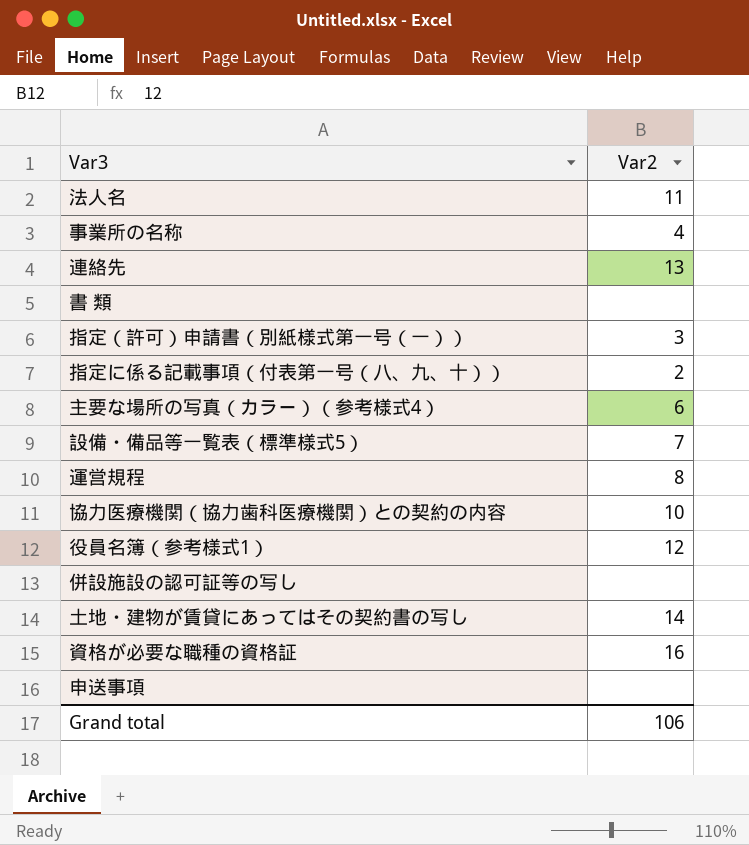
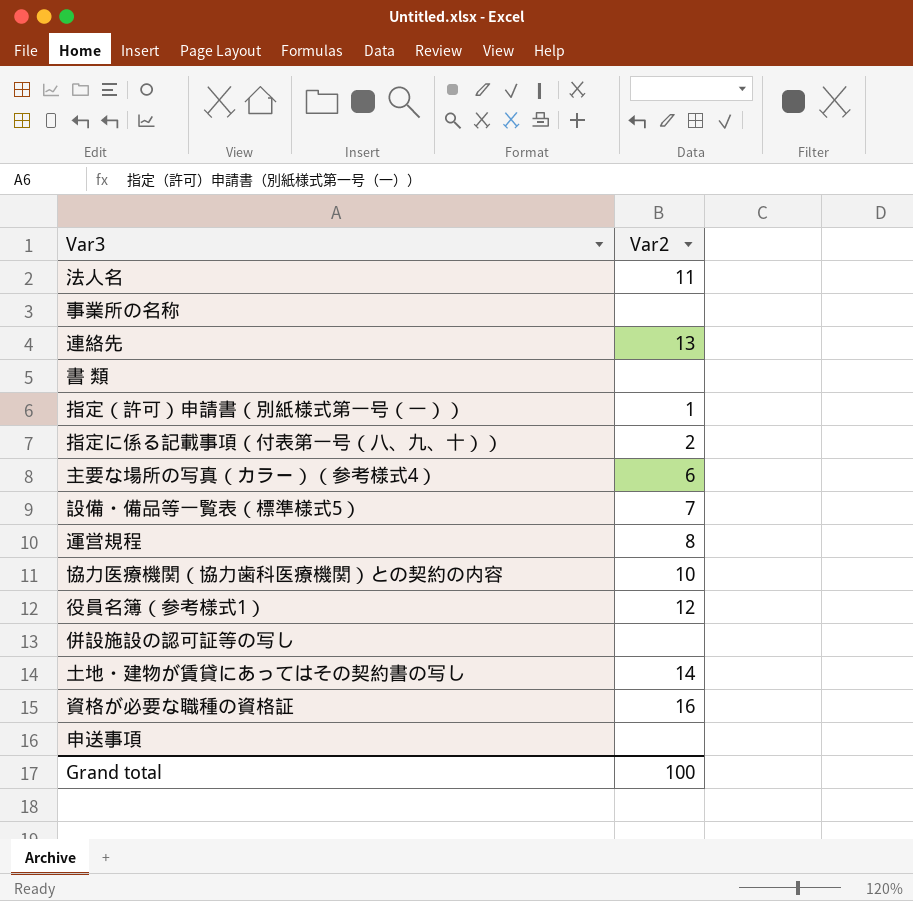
事業所の名称 | Var2: 4 -> none
指定（許可）申請書（別紙様式第一号（一）） | Var2: 3 -> 1
Grand total | Var2: 106 -> 100

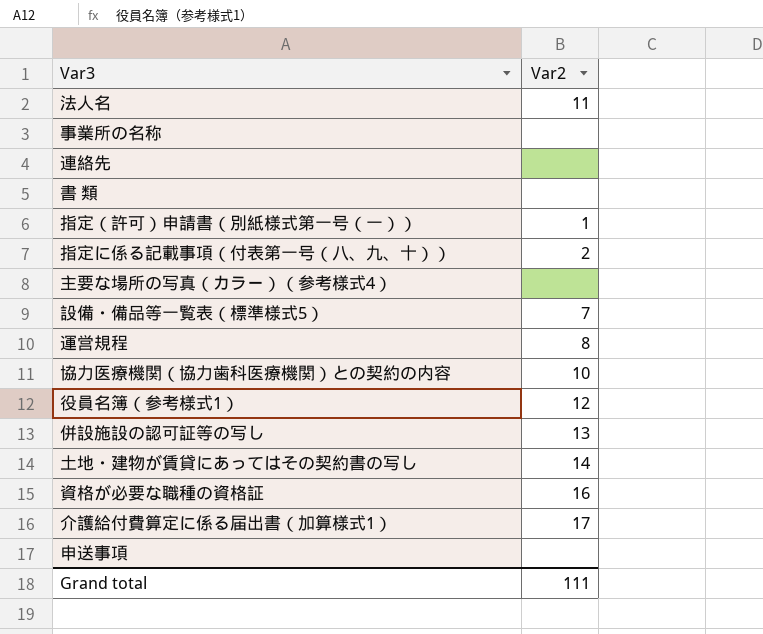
連絡先 | Var2: 13 -> none
主要な場所の写真（カラー）（参考様式4） | Var2: 6 -> none
併設施設の認可証等の写し | Var2: none -> 13
row 介護給付費算定に係る届出書（加算様式1）: none -> 17
Grand total | Var2: 100 -> 111

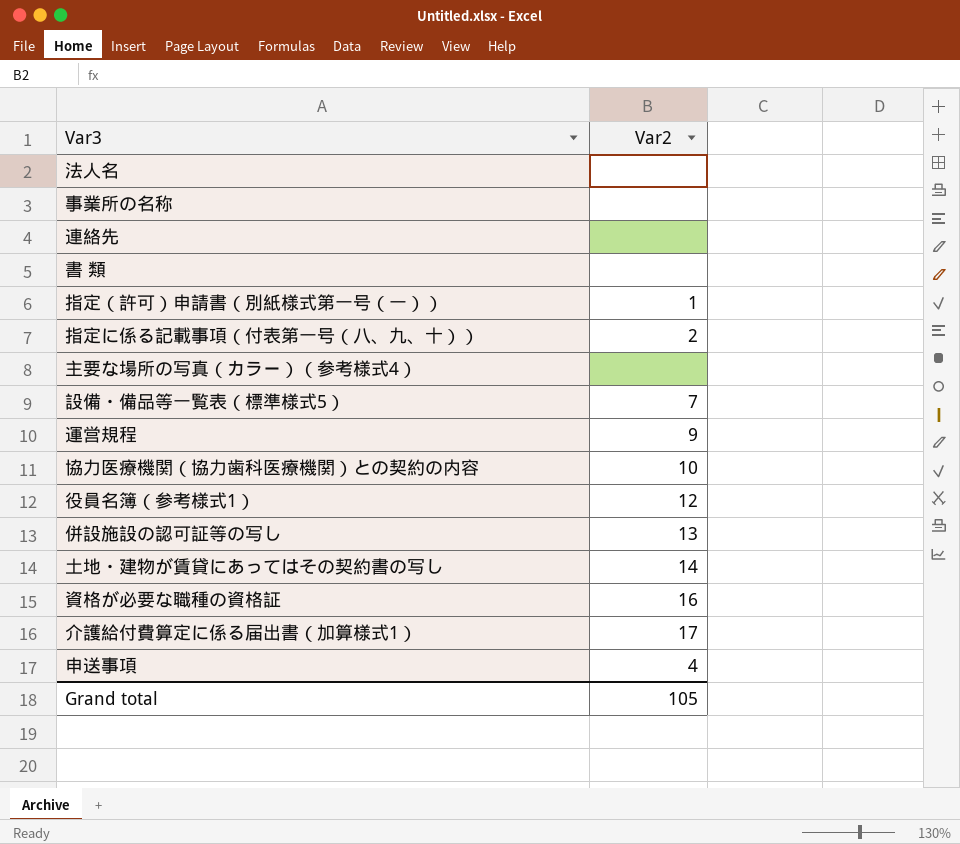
法人名 | Var2: 11 -> none
運営規程 | Var2: 8 -> 9
申送事項 | Var2: none -> 4
Grand total | Var2: 111 -> 105

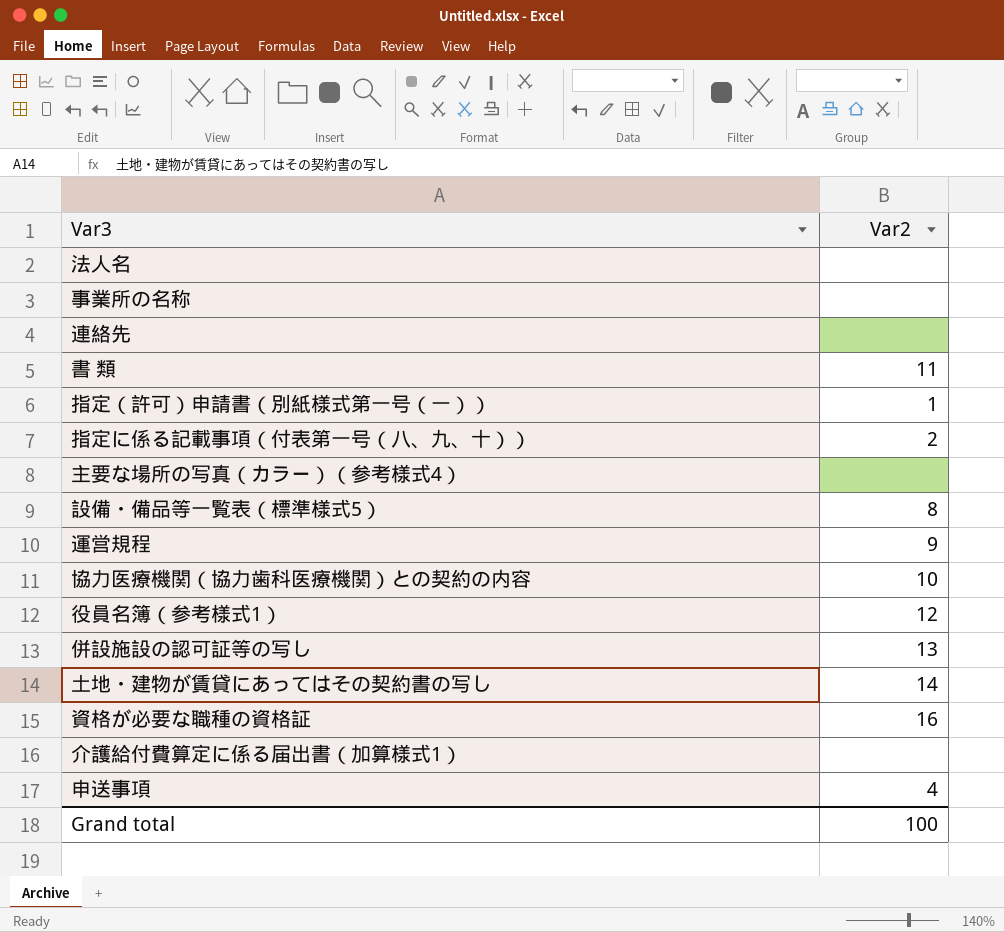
書 類 | Var2: none -> 11
設備・備品等一覧表（標準様式5） | Var2: 7 -> 8
介護給付費算定に係る届出書（加算様式1） | Var2: 17 -> none
Grand total | Var2: 105 -> 100

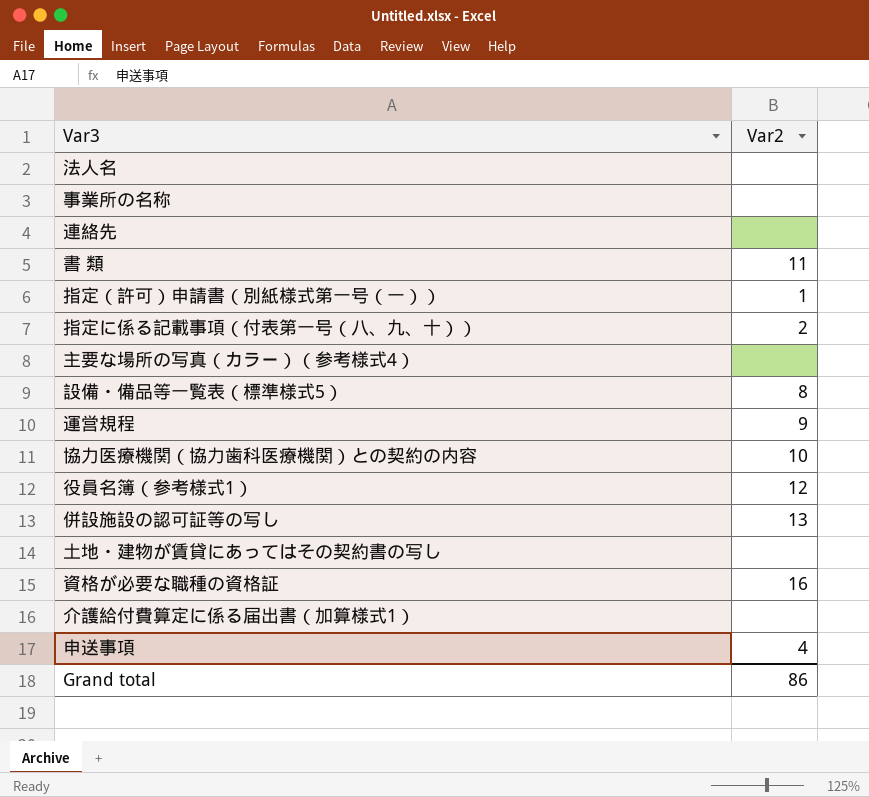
土地・建物が賃貸にあってはその契約書の写し | Var2: 14 -> none
Grand total | Var2: 100 -> 86

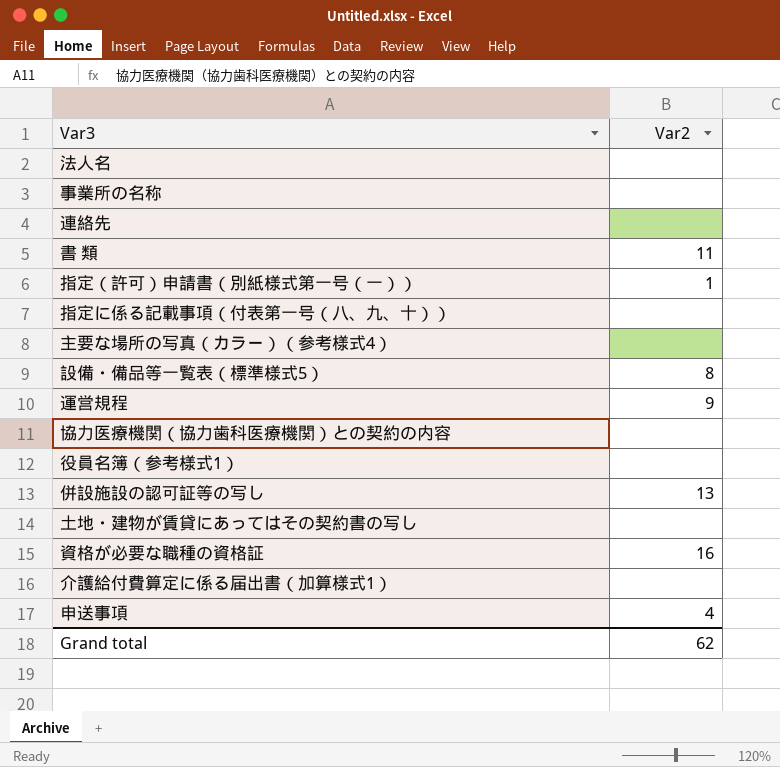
指定に係る記載事項（付表第一号（八、九、十）） | Var2: 2 -> none
協力医療機関（協力歯科医療機関）との契約の内容 | Var2: 10 -> none
役員名簿（参考様式1） | Var2: 12 -> none
Grand total | Var2: 86 -> 62

